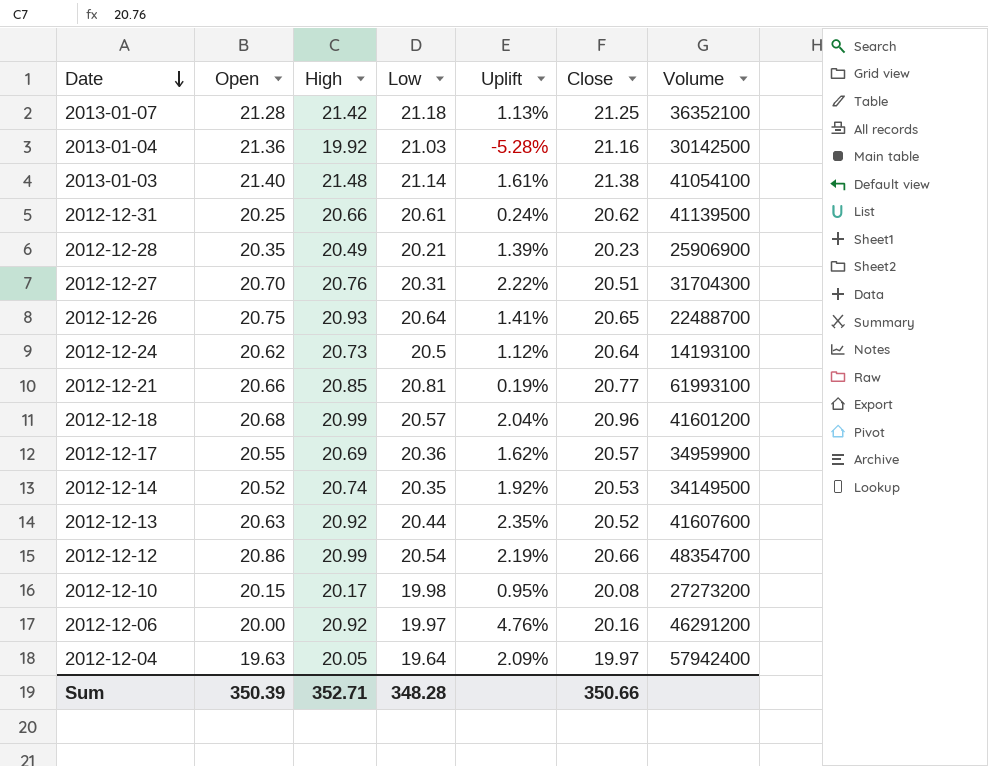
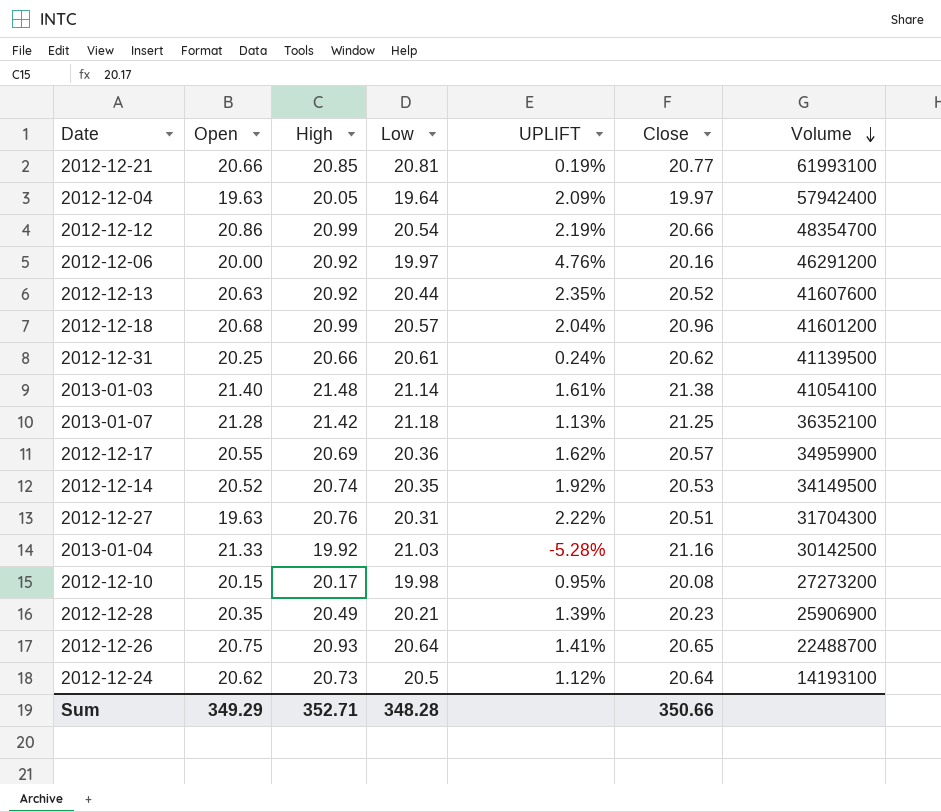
row order: Date descending -> Volume descending
column name: Uplift -> UPLIFT
2012-12-27 | Open: 20.70 -> 19.63
2013-01-04 | Open: 21.36 -> 21.33
Sum | Open: 350.39 -> 349.29

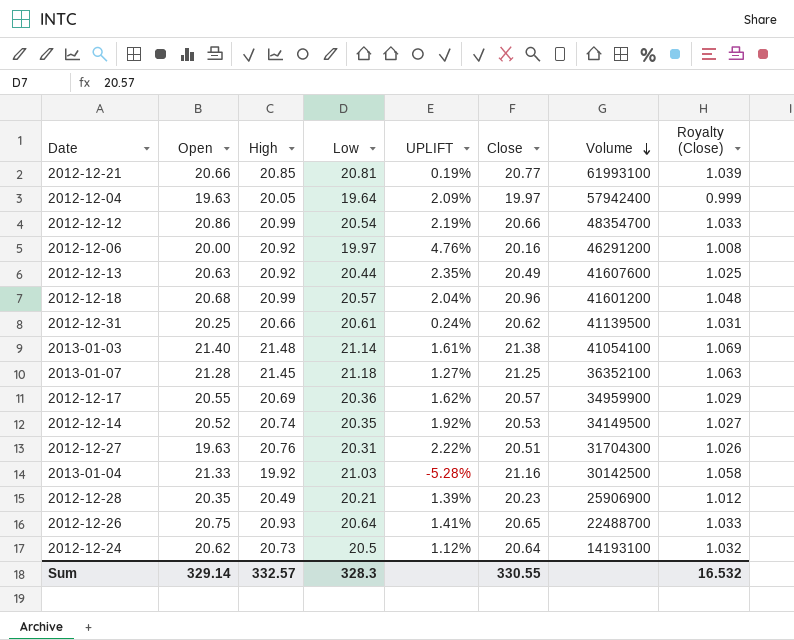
column Royalty (Close) | formula: none -> [Close] * 0.05
row 2012-12-10: 20.15 | 20.17 | 19.98 | 0.95% | 20.08 | 27273200 -> none
2012-12-13 | Close: 20.52 -> 20.49
2013-01-07 | High: 21.42 -> 21.45
2013-01-07 | UPLIFT: 1.13% -> 1.27%
Sum | Open: 349.29 -> 329.14
Sum | High: 352.71 -> 332.57
Sum | Low: 348.28 -> 328.3
Sum | Close: 350.66 -> 330.55

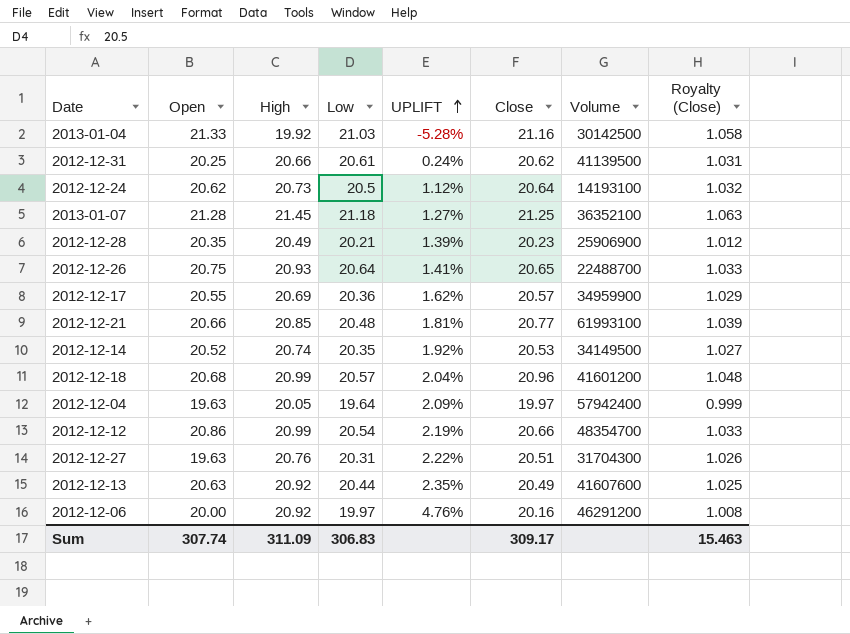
row order: Volume descending -> UPLIFT ascending
row 2013-01-03: 21.40 | 21.48 | 21.14 | 1.61% | 21.38 | 41054100 | 1.069 -> none
2012-12-21 | Low: 20.81 -> 20.48
2012-12-21 | UPLIFT: 0.19% -> 1.81%
Sum | Open: 329.14 -> 307.74
Sum | High: 332.57 -> 311.09
Sum | Low: 328.3 -> 306.83
Sum | Close: 330.55 -> 309.17
Sum | Royalty (Close): 16.532 -> 15.463

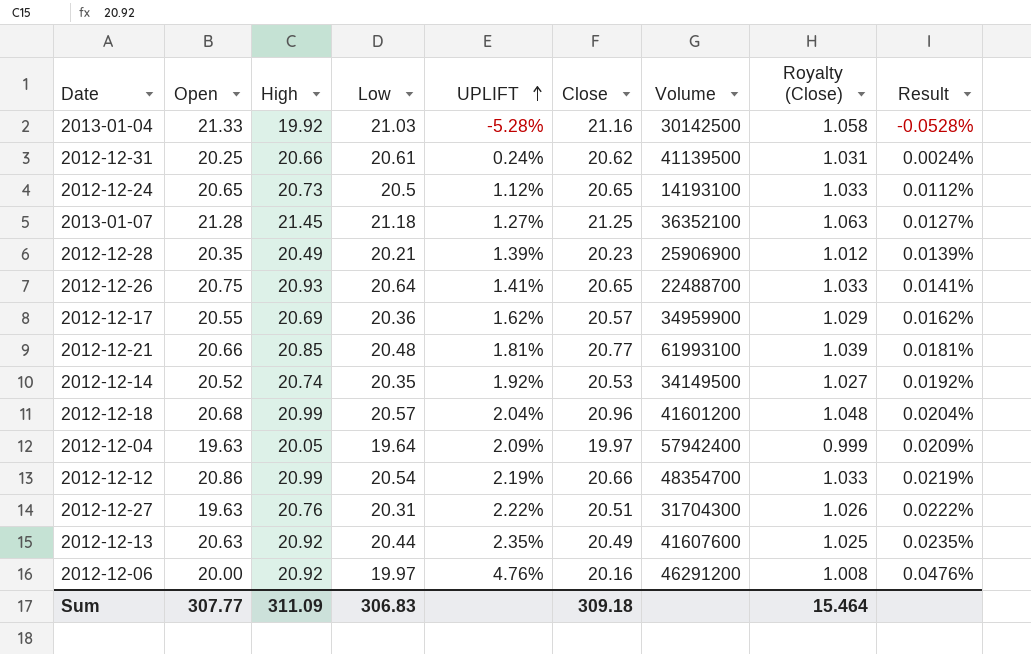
column Result | formula: none -> [UPLIFT] * 0.01
2012-12-24 | Open: 20.62 -> 20.65
2012-12-24 | Close: 20.64 -> 20.65
2012-12-24 | Royalty (Close): 1.032 -> 1.033
Sum | Open: 307.74 -> 307.77
Sum | Close: 309.17 -> 309.18
Sum | Royalty (Close): 15.463 -> 15.464

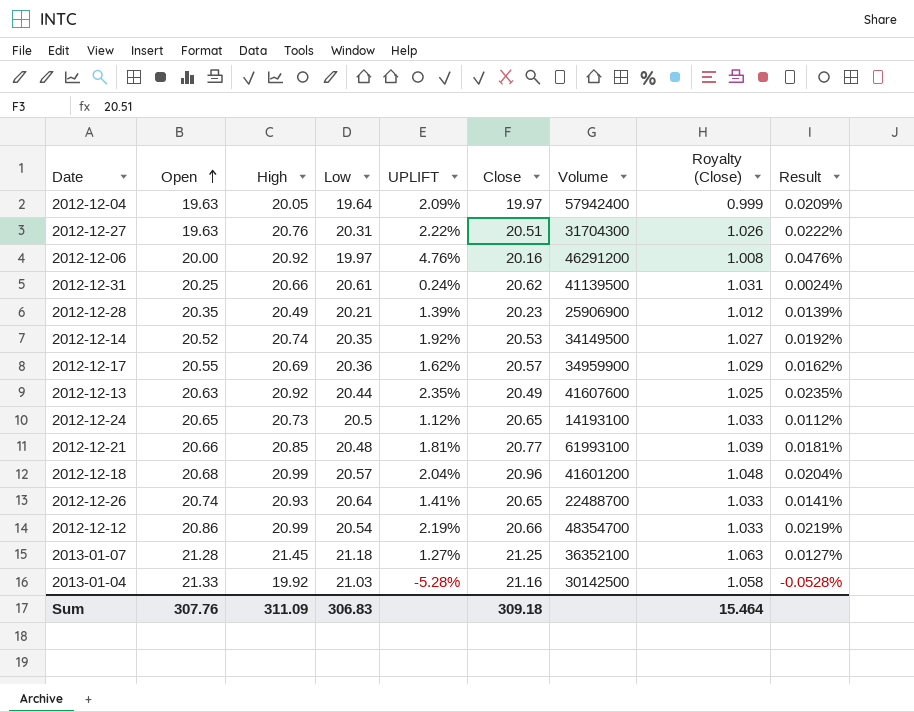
row order: UPLIFT ascending -> Open ascending
2012-12-26 | Open: 20.75 -> 20.74
Sum | Open: 307.77 -> 307.76

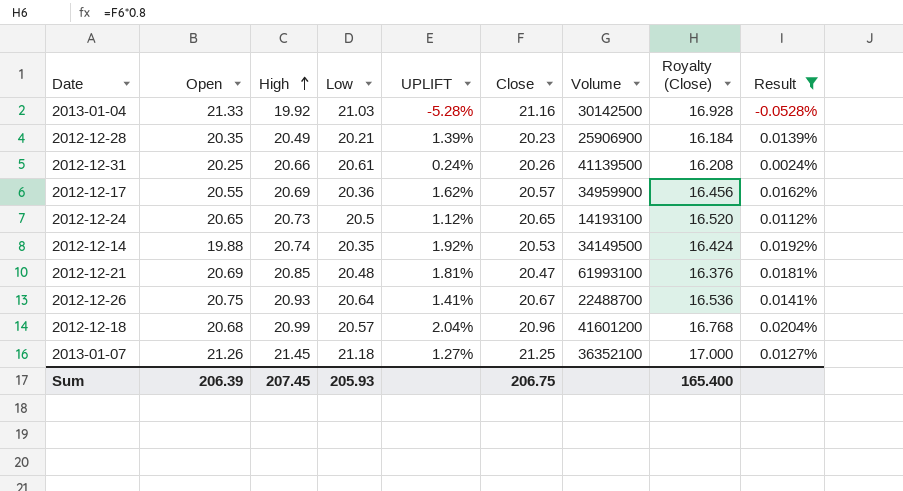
filter: none -> Result <= 0.0204%
row order: Open ascending -> High ascending
column Royalty (Close) | formula: [Close] * 0.05 -> [Close] * 0.8
2012-12-31 | Close: 20.62 -> 20.26
2012-12-14 | Open: 20.52 -> 19.88
2012-12-21 | Open: 20.66 -> 20.69
2012-12-21 | Close: 20.77 -> 20.47
2012-12-26 | Open: 20.74 -> 20.75
2012-12-26 | Close: 20.65 -> 20.67
2013-01-07 | Open: 21.28 -> 21.26
Sum | Open: 307.76 -> 206.39
Sum | High: 311.09 -> 207.45
Sum | Low: 306.83 -> 205.93
Sum | Close: 309.18 -> 206.75
Sum | Royalty (Close): 15.464 -> 165.400

